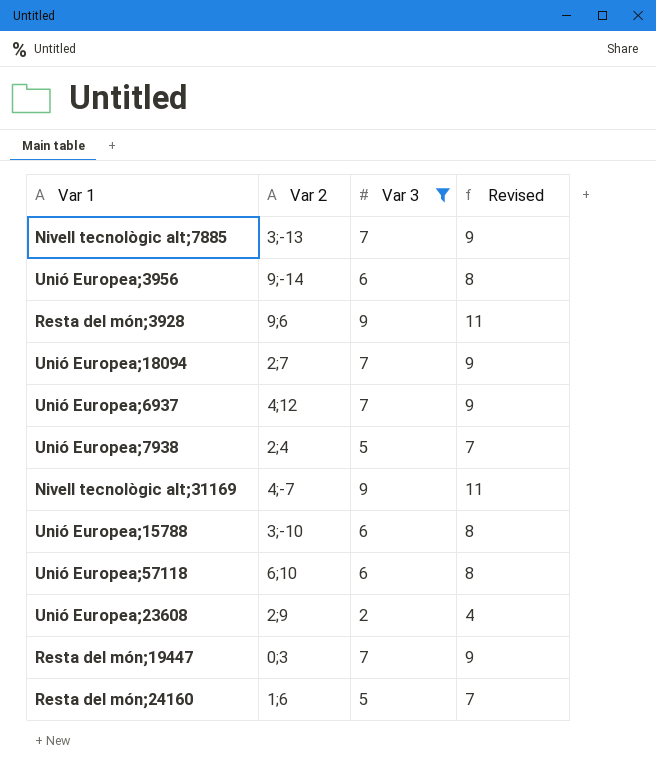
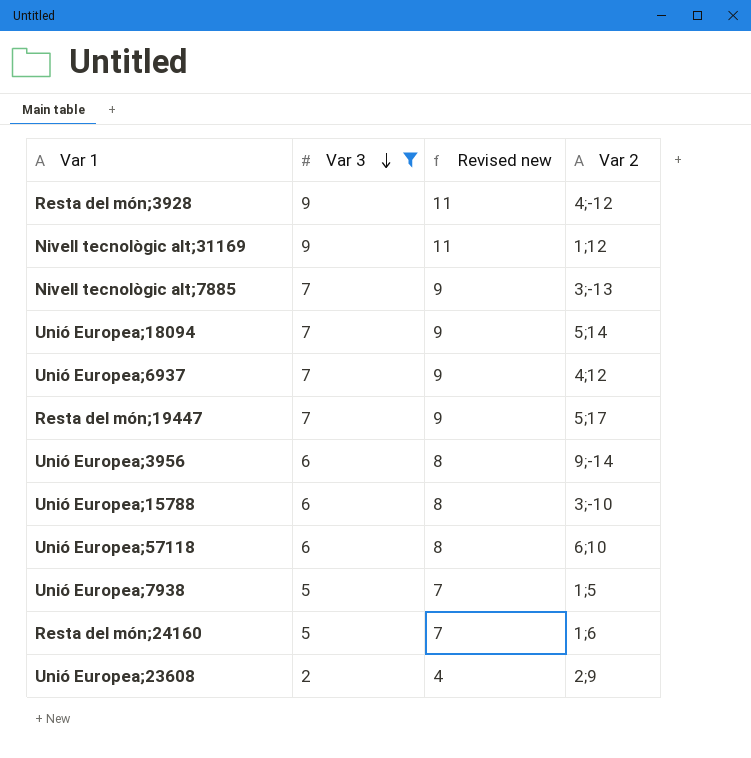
row order: none -> Var 3 descending
column name: Revised -> Revised new
column Var 2 | position: 2 -> 4
Resta del món;3928 | Var 2: 9;6 -> 4;-12
Nivell tecnològic alt;31169 | Var 2: 4;-7 -> 1;12
Unió Europea;18094 | Var 2: 2;7 -> 5;14
Resta del món;19447 | Var 2: 0;3 -> 5;17
Unió Europea;7938 | Var 2: 2;4 -> 1;5

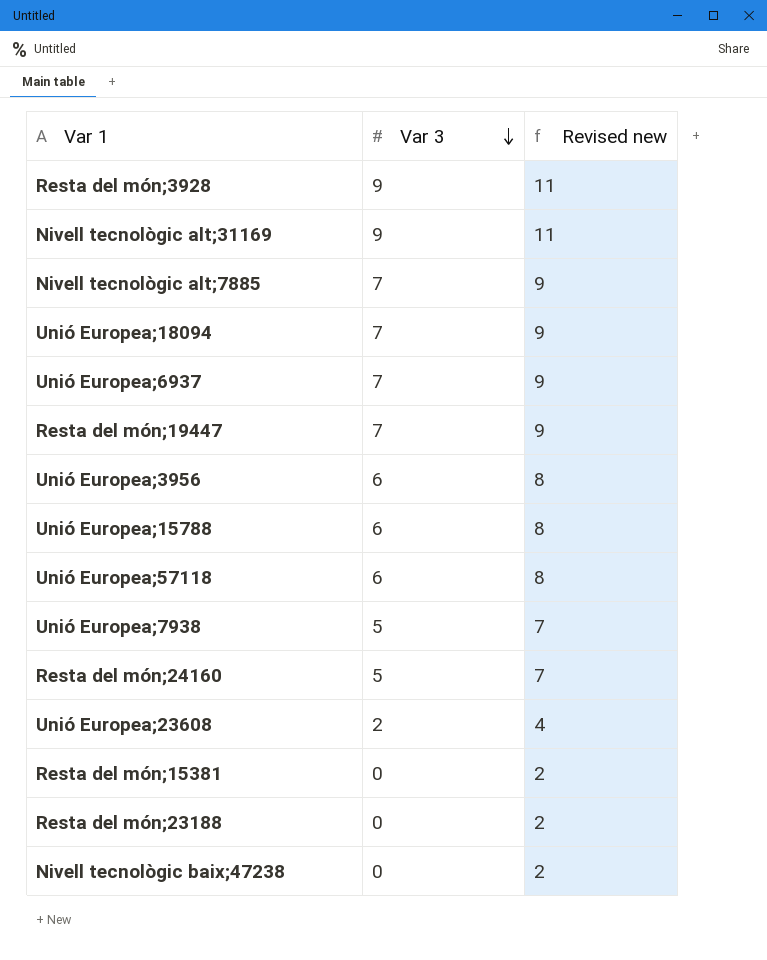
filter: Var 3 != 0 -> none
column Var 2 | position: 4 -> none

